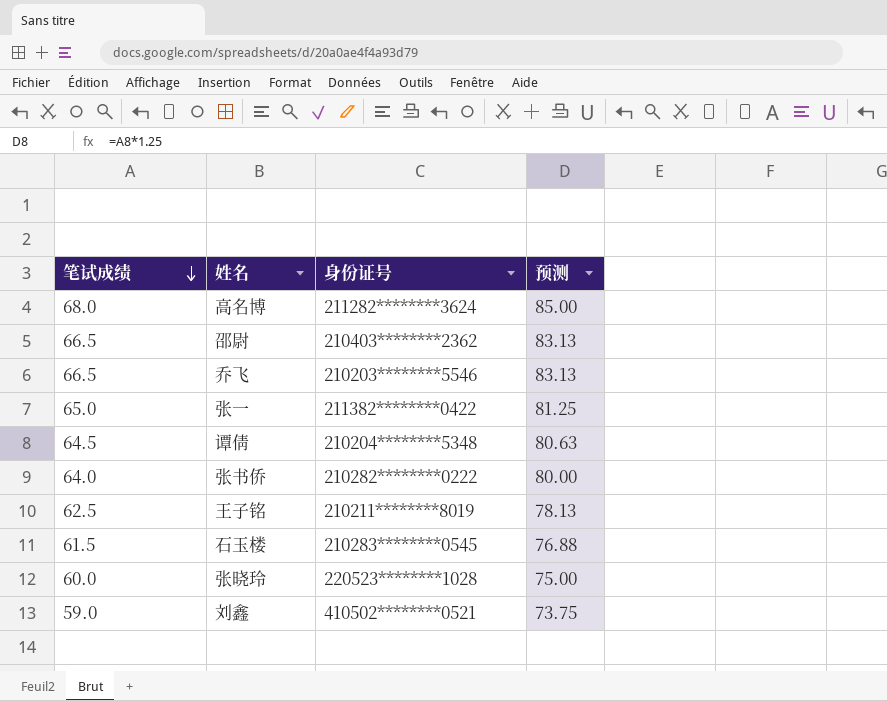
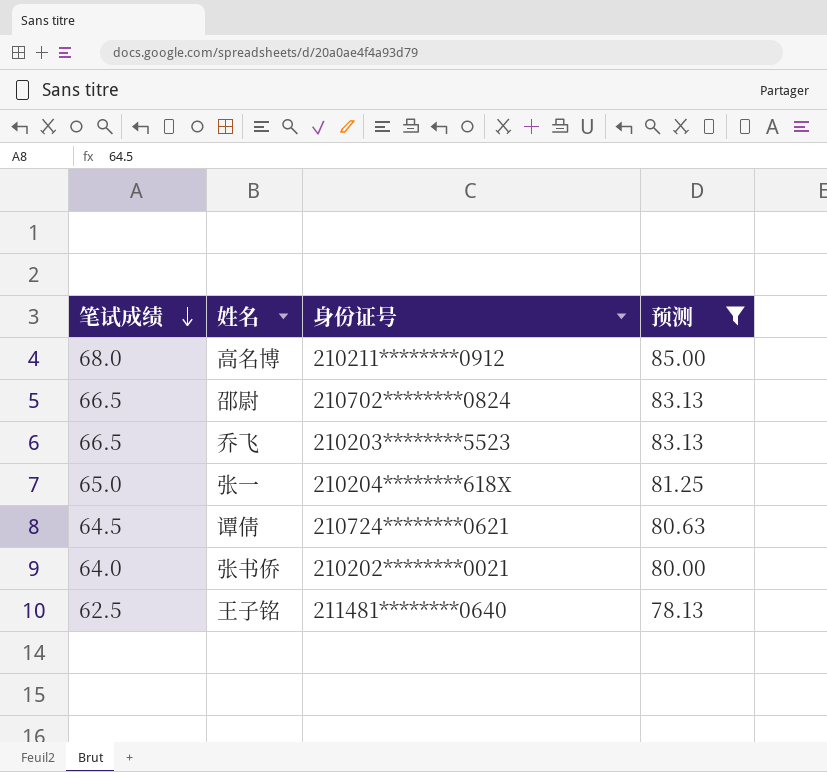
filter: none -> 预测 >= 78.13
高名博 | 身份证号: 211282********3624 -> 210211********0912
邵尉 | 身份证号: 210403********2362 -> 210702********0824
乔飞 | 身份证号: 210203********5546 -> 210203********5523
张一 | 身份证号: 211382********0422 -> 210204********618X
谭倩 | 身份证号: 210204********5348 -> 210724********0621
张书侨 | 身份证号: 210282********0222 -> 210202********0021
王子铭 | 身份证号: 210211********8019 -> 211481********0640

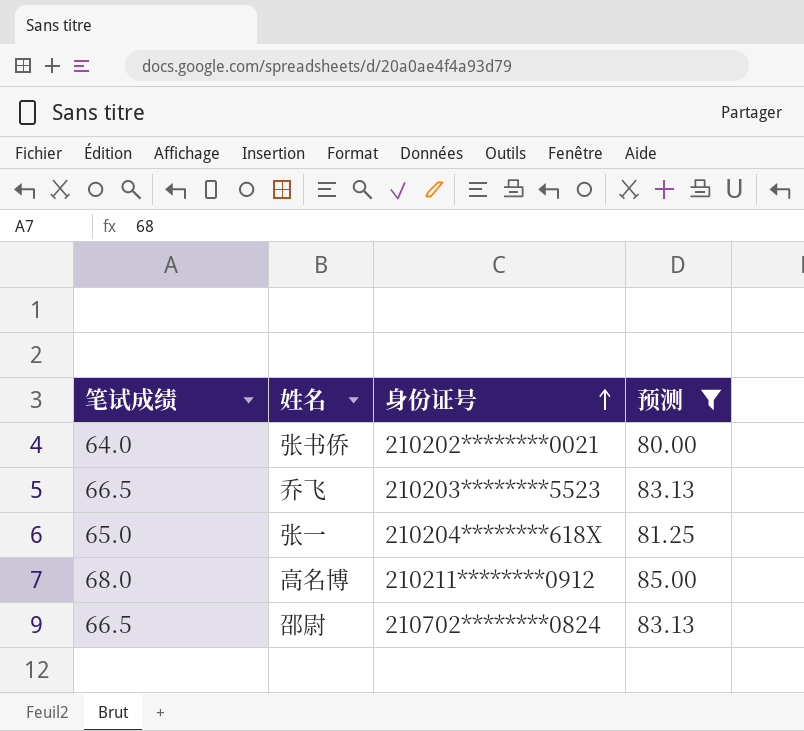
row order: 笔试成绩 descending -> 身份证号 ascending
row 谭倩: 64.5 | 210724********0621 | 80.63 -> none
row 王子铭: 62.5 | 211481********0640 | 78.13 -> none

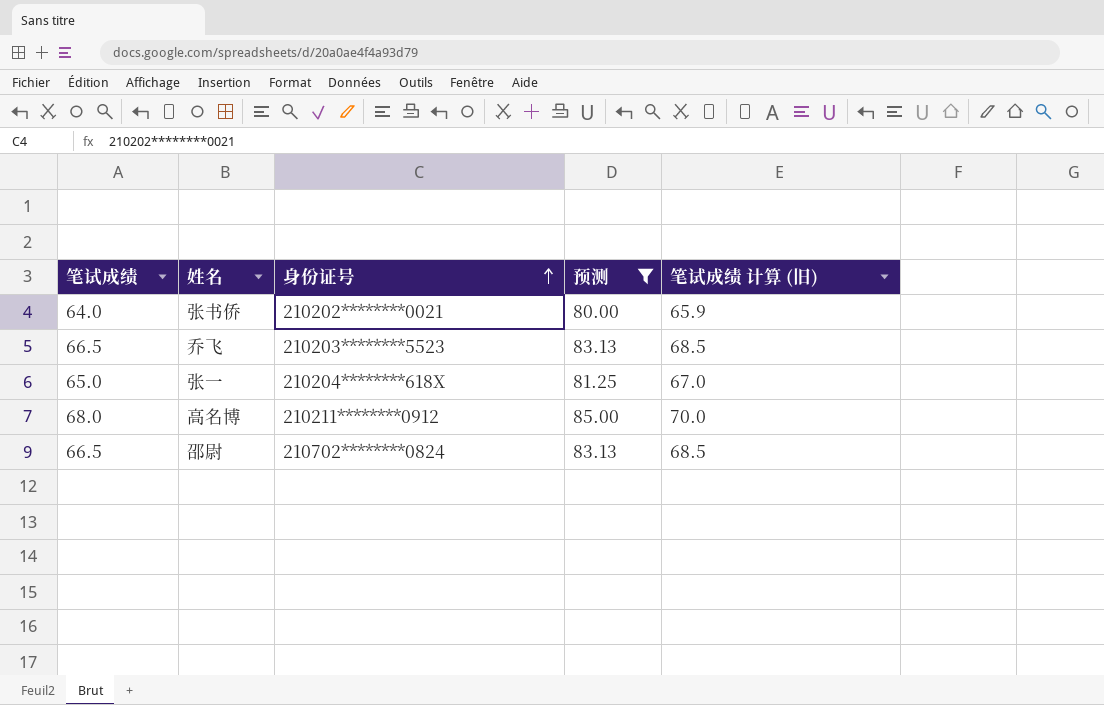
column 笔试成绩 计算 (旧) | formula: none -> [笔试成绩] * 1.03

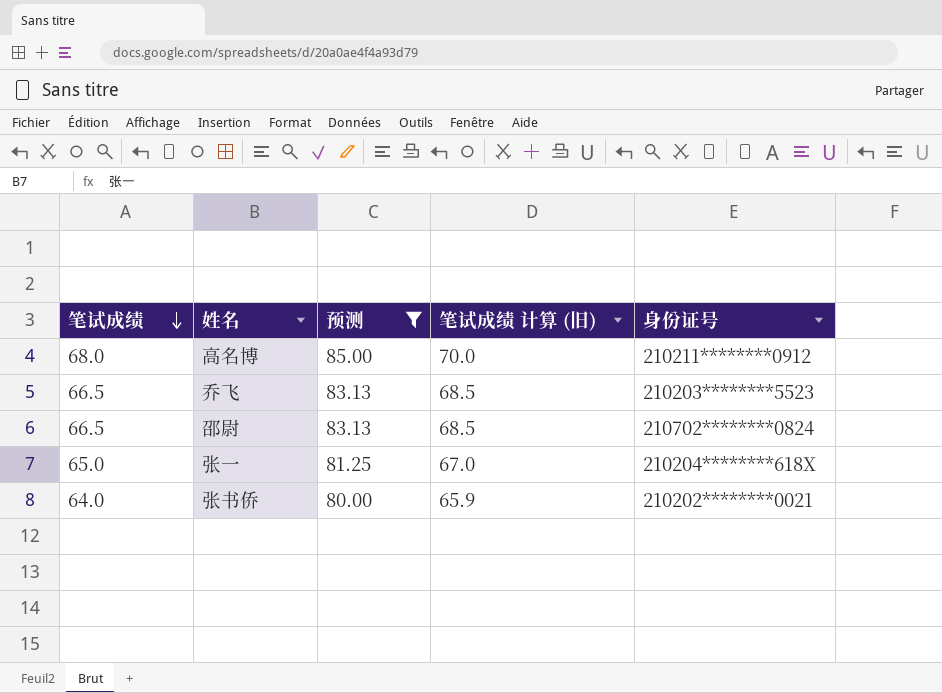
row order: 身份证号 ascending -> 笔试成绩 descending
column 身份证号 | position: 3 -> 5

